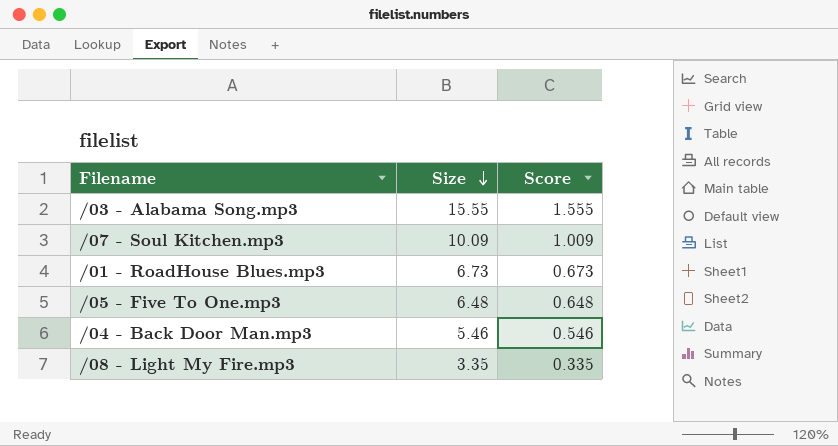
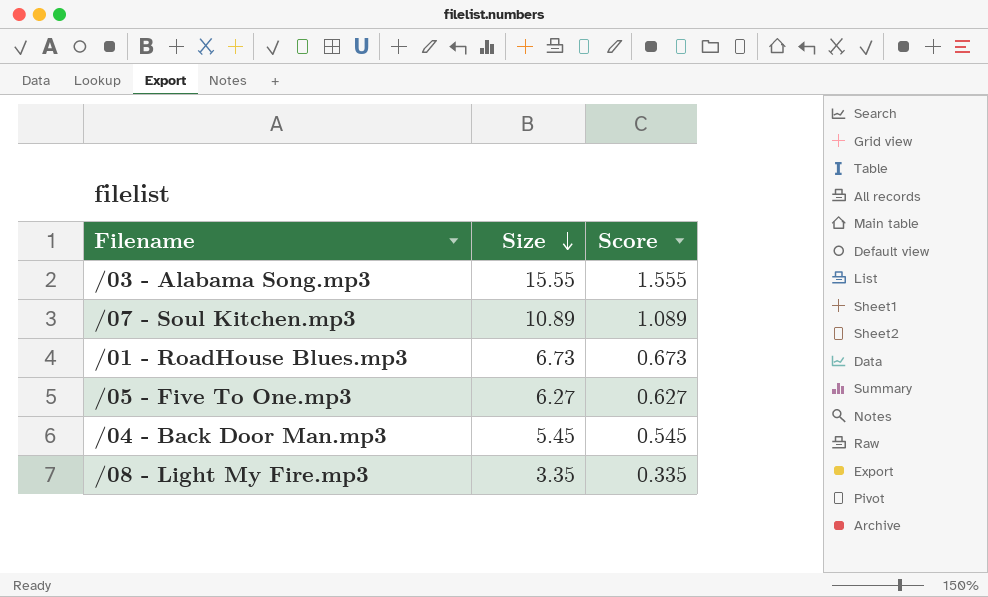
/07 - Soul Kitchen.mp3 | Size: 10.09 -> 10.89
/07 - Soul Kitchen.mp3 | Score: 1.009 -> 1.089
/05 - Five To One.mp3 | Size: 6.48 -> 6.27
/05 - Five To One.mp3 | Score: 0.648 -> 0.627
/04 - Back Door Man.mp3 | Size: 5.46 -> 5.45
/04 - Back Door Man.mp3 | Score: 0.546 -> 0.545

